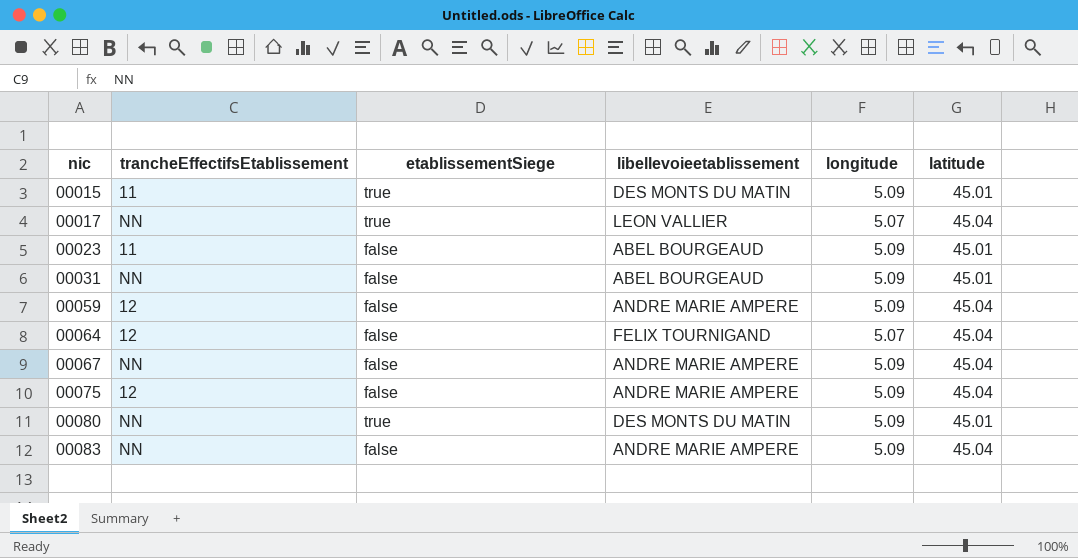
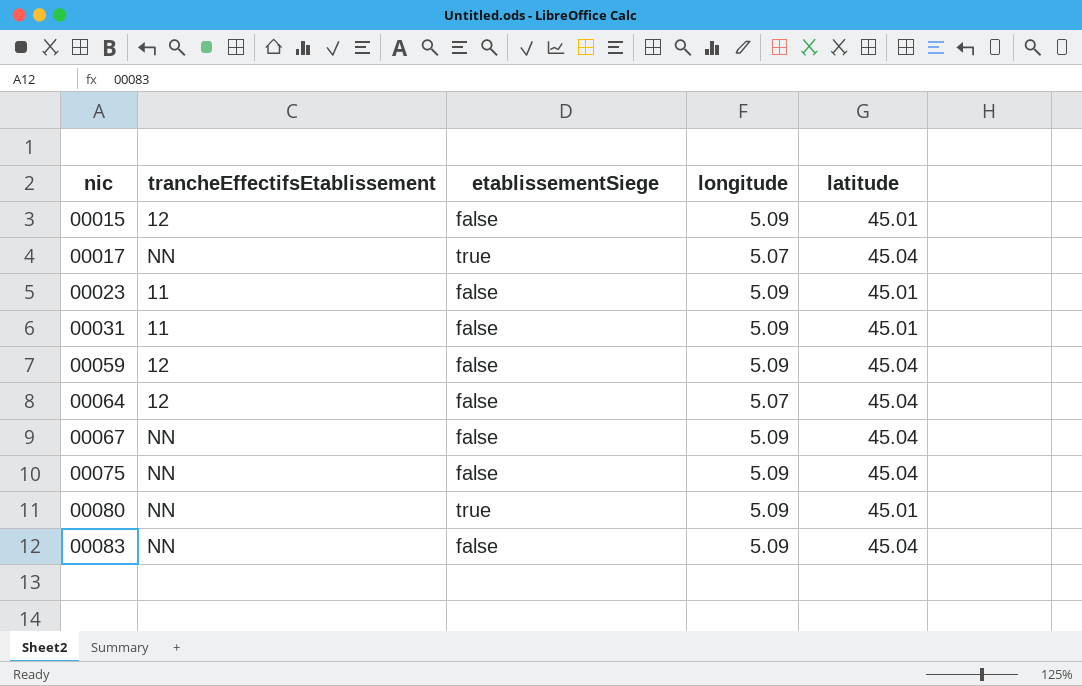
column libellevoieetablissement | position: 4 -> none
00015 | trancheEffectifsEtablissement: 11 -> 12
00015 | etablissementSiege: true -> false
00031 | trancheEffectifsEtablissement: NN -> 11
00075 | trancheEffectifsEtablissement: 12 -> NN

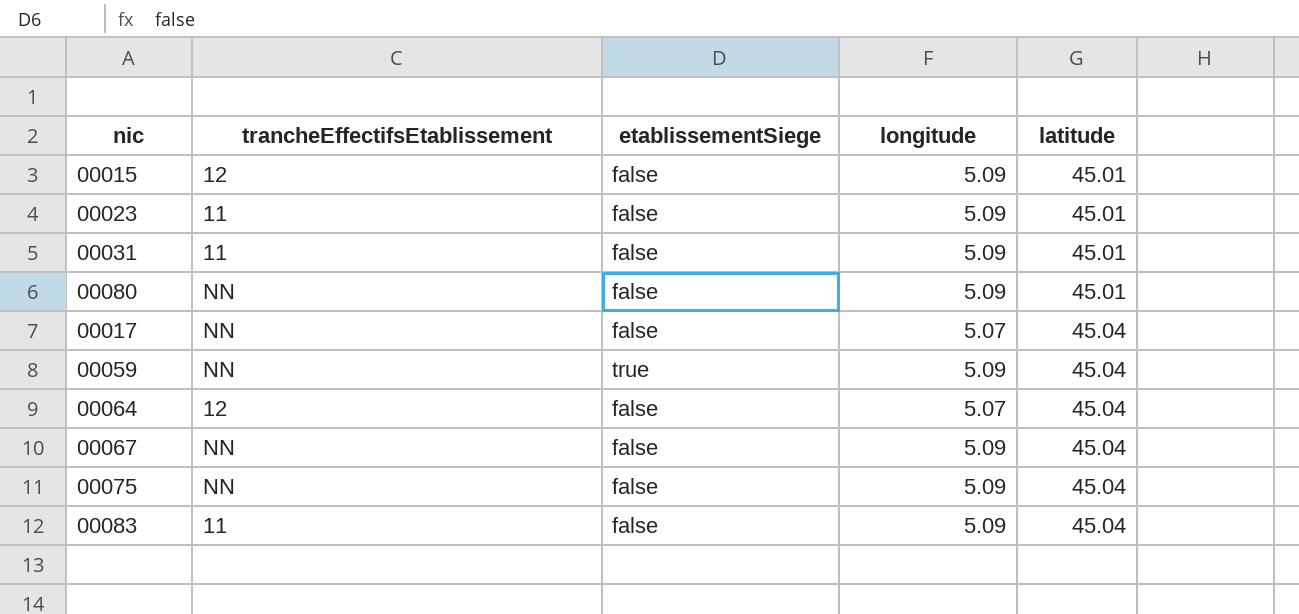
row order: nic ascending -> latitude ascending
00080 | etablissementSiege: true -> false
00017 | etablissementSiege: true -> false
00059 | trancheEffectifsEtablissement: 12 -> NN
00059 | etablissementSiege: false -> true
00083 | trancheEffectifsEtablissement: NN -> 11

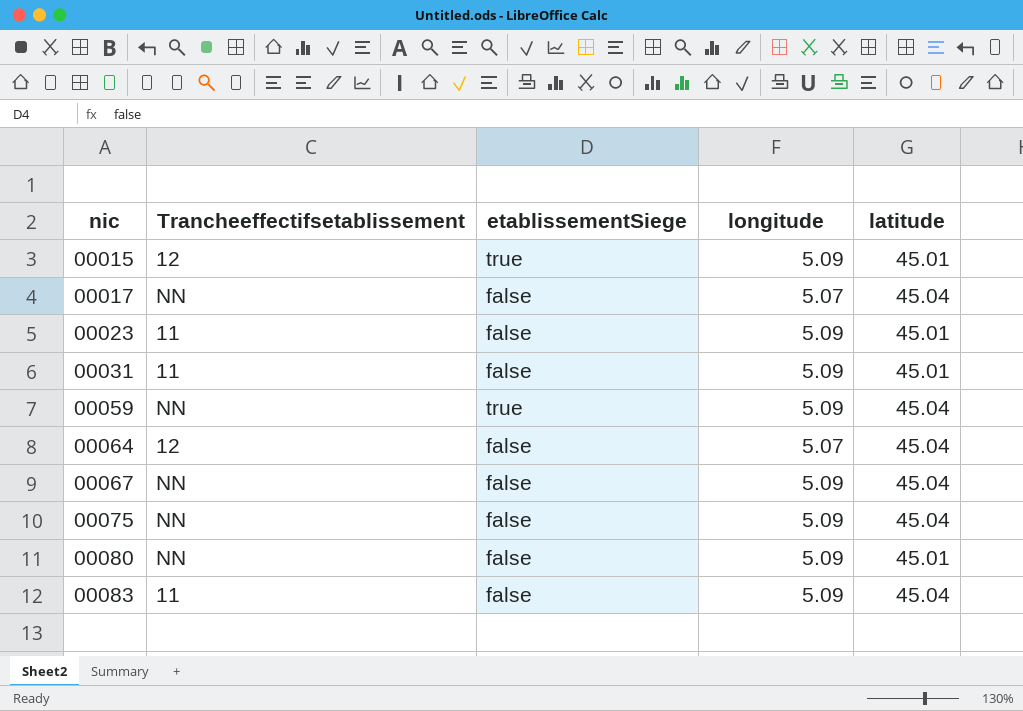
row order: latitude ascending -> nic ascending
column name: trancheEffectifsEtablissement -> Trancheeffectifsetablissement
00015 | etablissementSiege: false -> true

